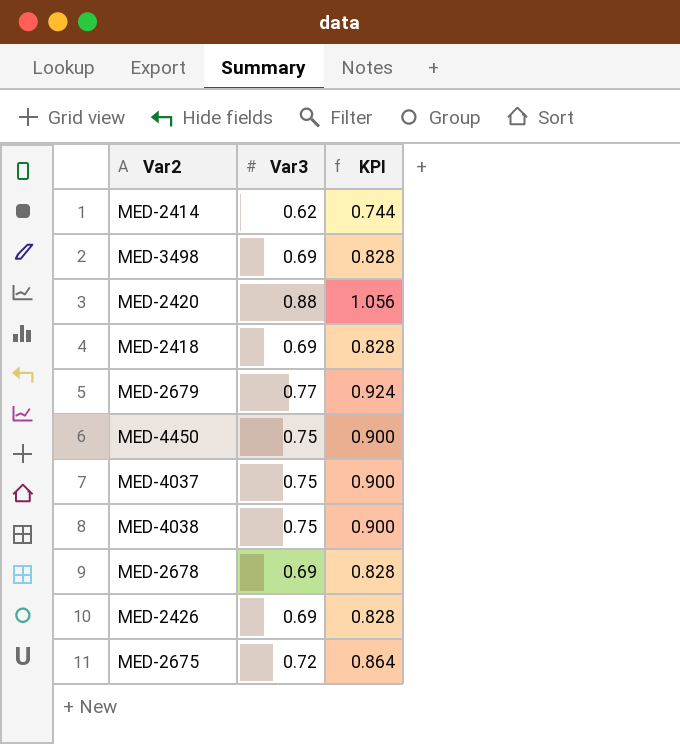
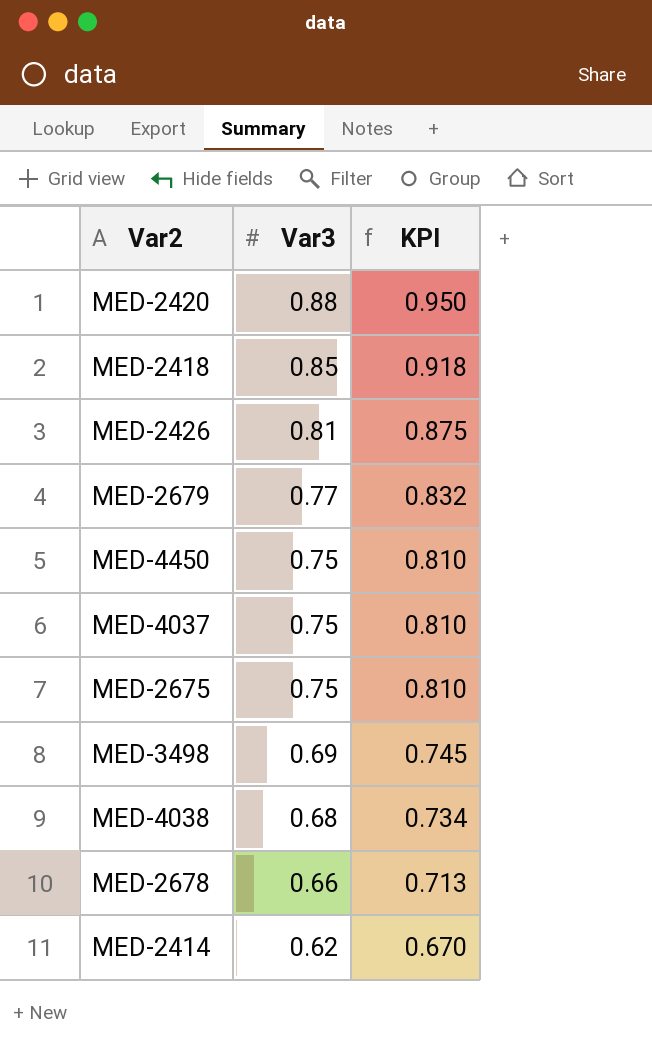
row order: none -> Var3 descending
column KPI | formula: [Var3] * 1.2 -> [Var3] * 1.08
MED-2418 | Var3: 0.69 -> 0.85
MED-2426 | Var3: 0.69 -> 0.81
MED-2675 | Var3: 0.72 -> 0.75
MED-4038 | Var3: 0.75 -> 0.68
MED-2678 | Var3: 0.69 -> 0.66

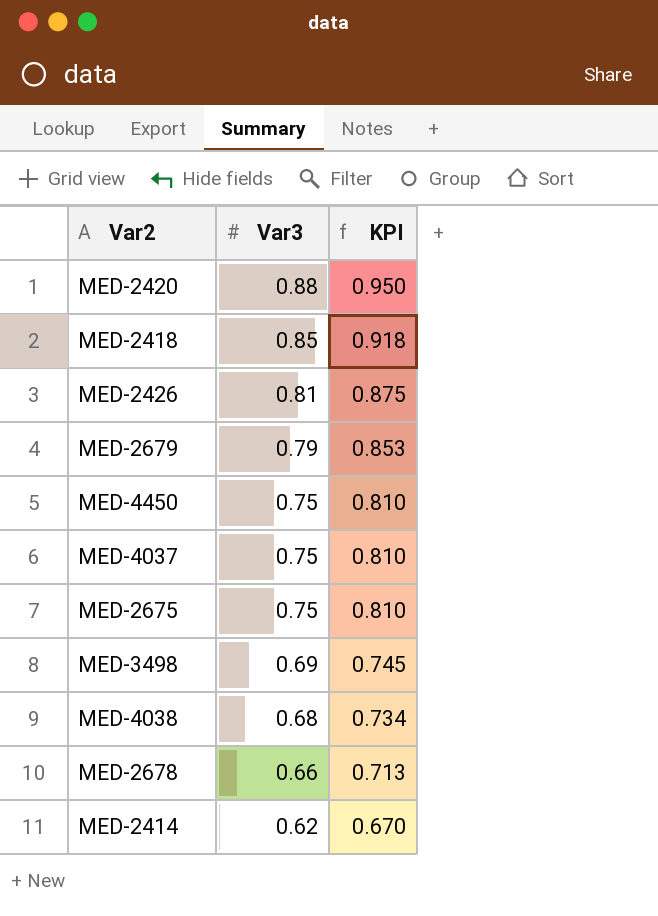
MED-2679 | Var3: 0.77 -> 0.79
MED-2679 | KPI: 0.832 -> 0.853

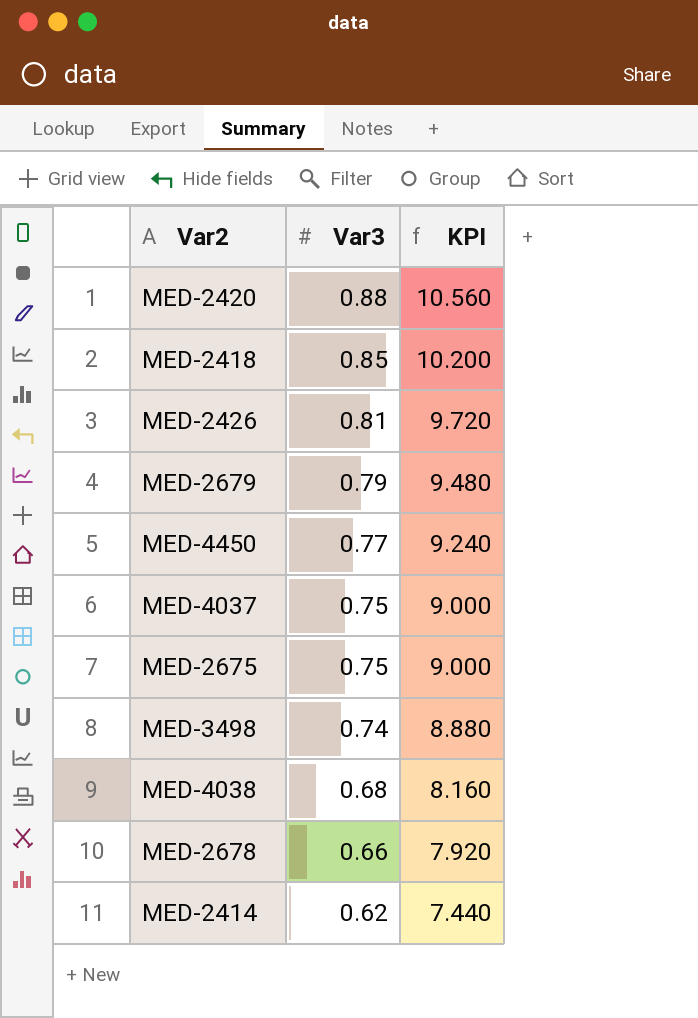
column KPI | formula: [Var3] * 1.08 -> [Var3] * 12
MED-4450 | Var3: 0.75 -> 0.77
MED-3498 | Var3: 0.69 -> 0.74

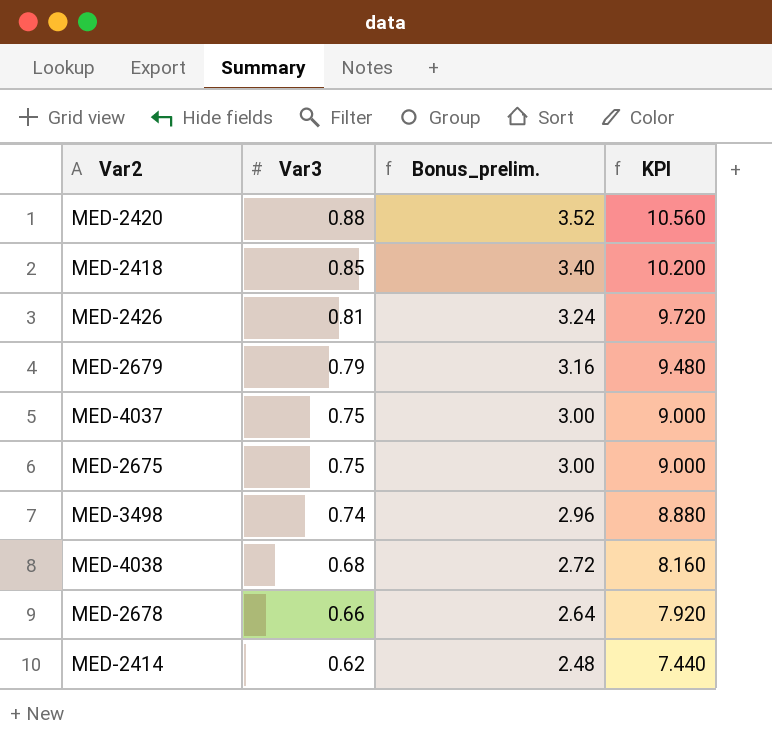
column Bonus_prelim. | formula: none -> [Var3] * 4
row MED-4450: 0.77 | 9.240 -> none

